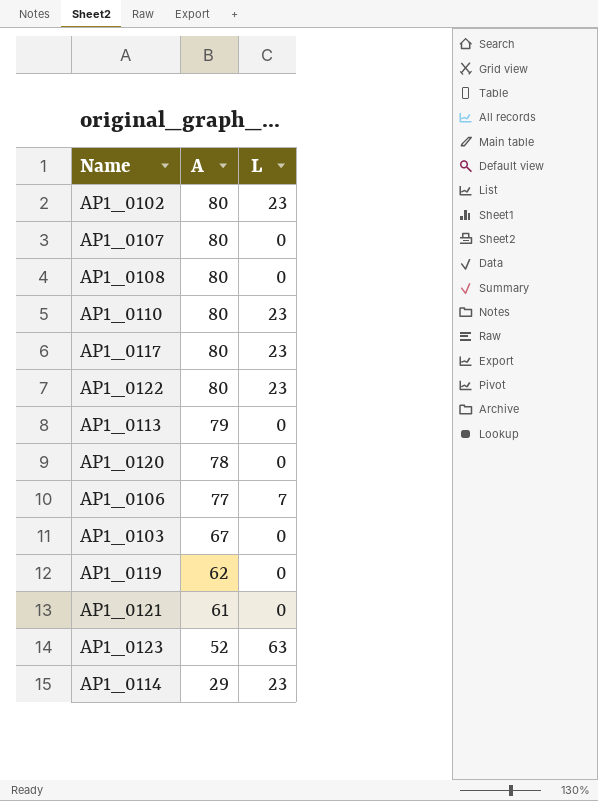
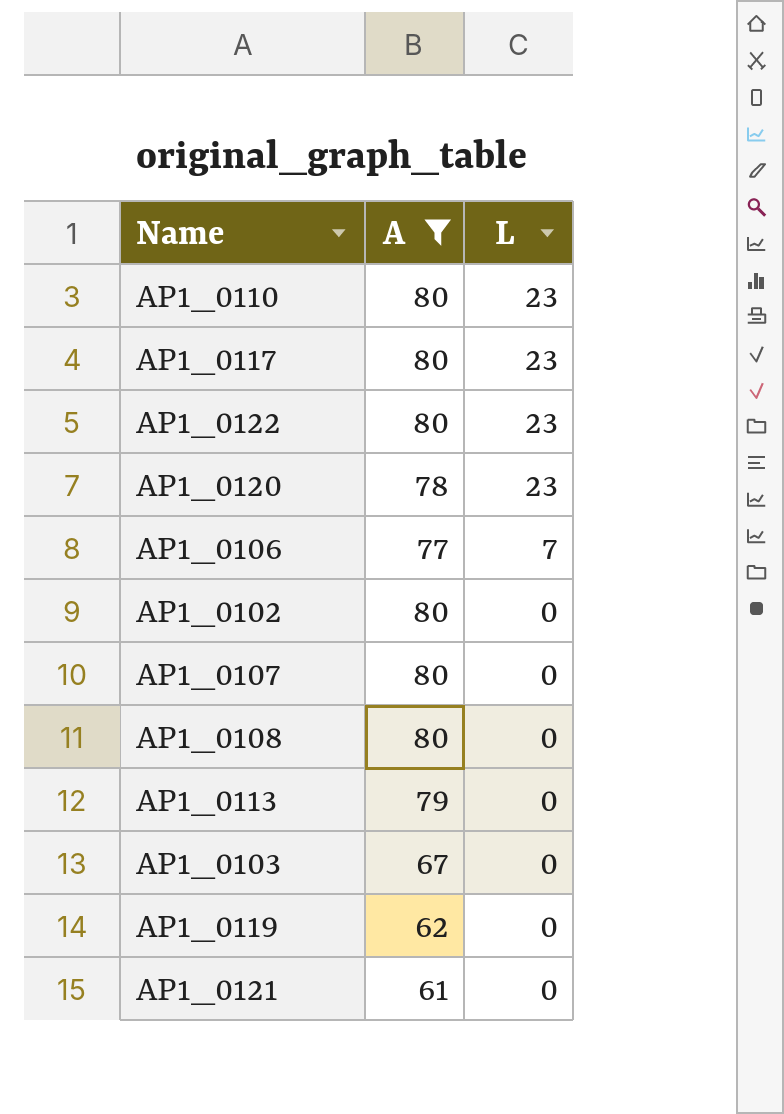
filter: none -> A >= 61
row order: A descending -> L descending
AP1_0120 | L: 0 -> 23
AP1_0102 | L: 23 -> 0

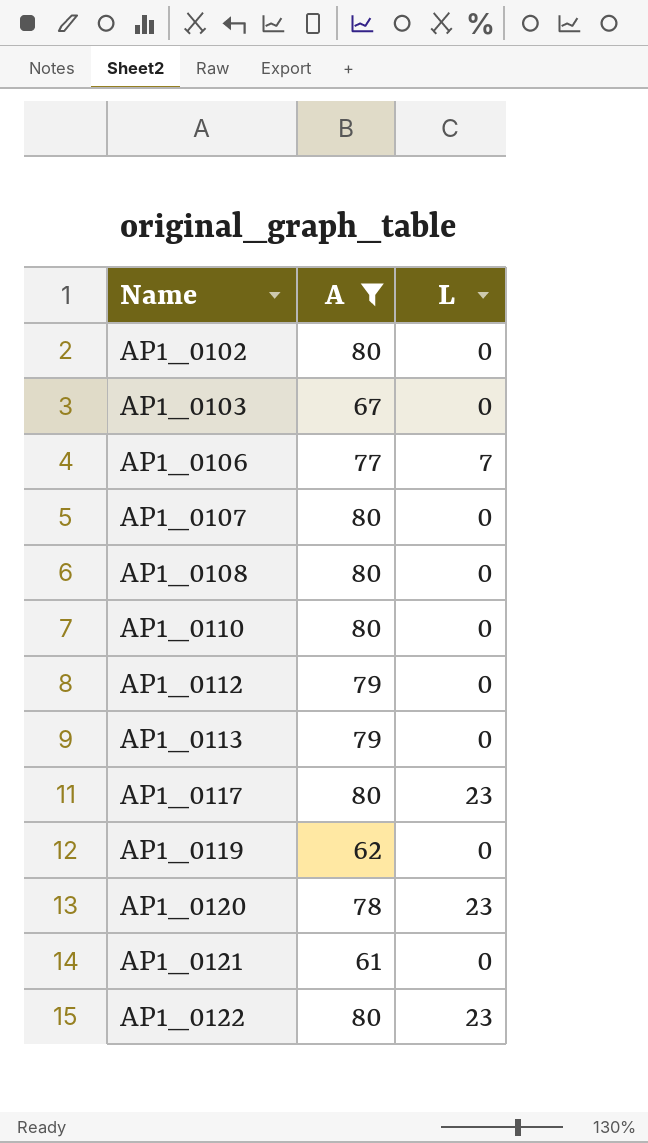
row order: L descending -> Name ascending
AP1_0110 | L: 23 -> 0
row AP1_0112: none -> 79 | 0

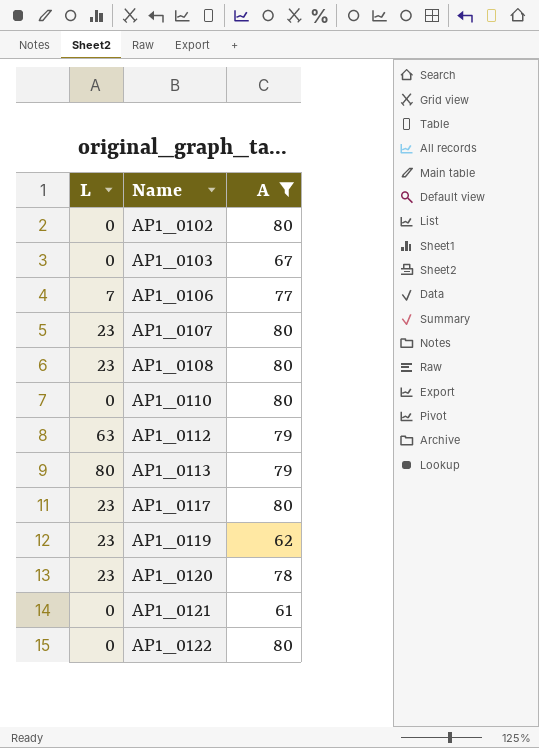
column L | position: 3 -> 1
AP1_0107 | L: 0 -> 23
AP1_0108 | L: 0 -> 23
AP1_0112 | L: 0 -> 63
AP1_0113 | L: 0 -> 80
AP1_0119 | L: 0 -> 23
AP1_0122 | L: 23 -> 0

